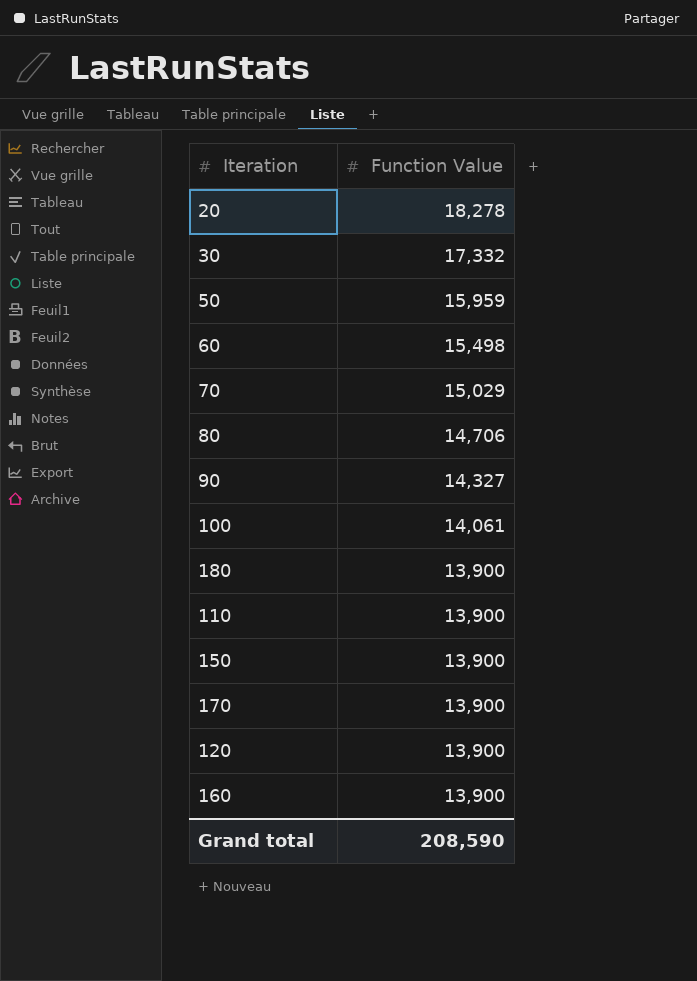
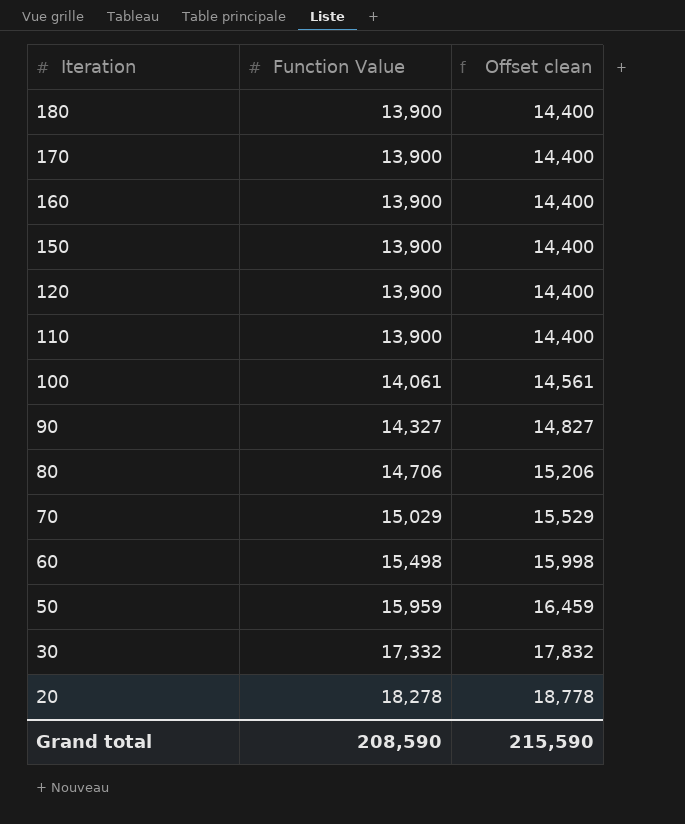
row order: Function Value descending -> Iteration descending
column Offset clean | formula: none -> [Function Value] + 500

